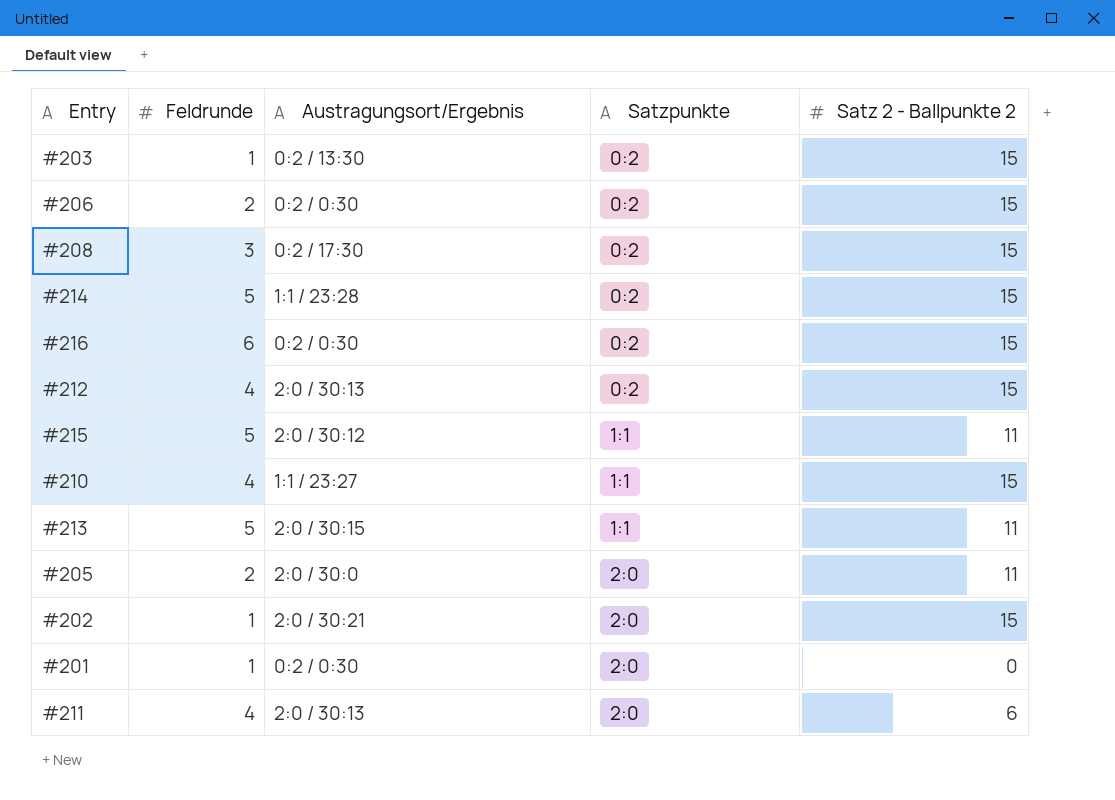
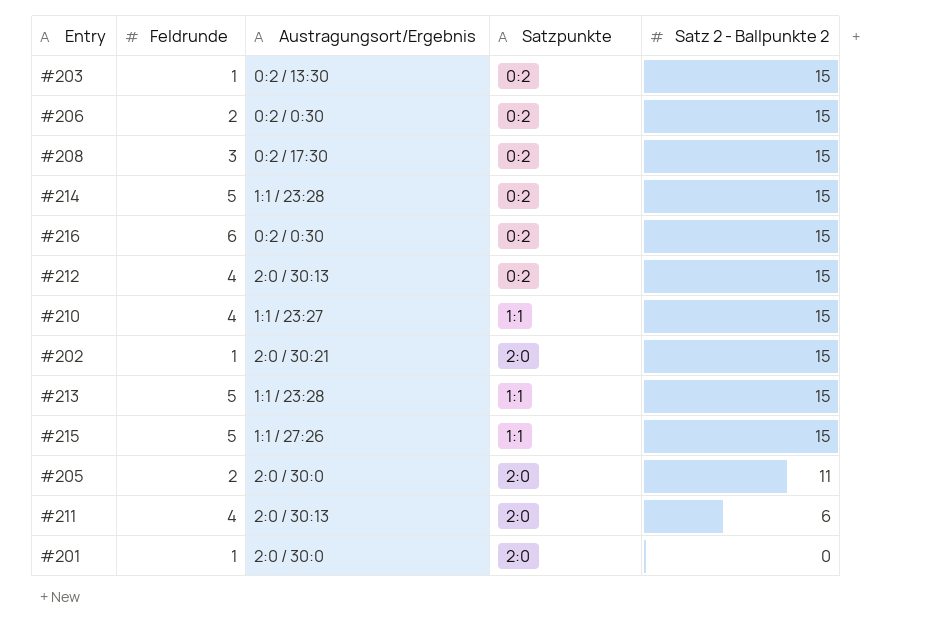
row order: Satzpunkte ascending -> Satz 2 - Ballpunkte 2 descending
#213 | Austragungsort/Ergebnis: 2:0 / 30:15 -> 1:1 / 23:28
#213 | Satz 2 - Ballpunkte 2: 11 -> 15
#215 | Austragungsort/Ergebnis: 2:0 / 30:12 -> 1:1 / 27:26
#215 | Satz 2 - Ballpunkte 2: 11 -> 15
#201 | Austragungsort/Ergebnis: 0:2 / 0:30 -> 2:0 / 30:0

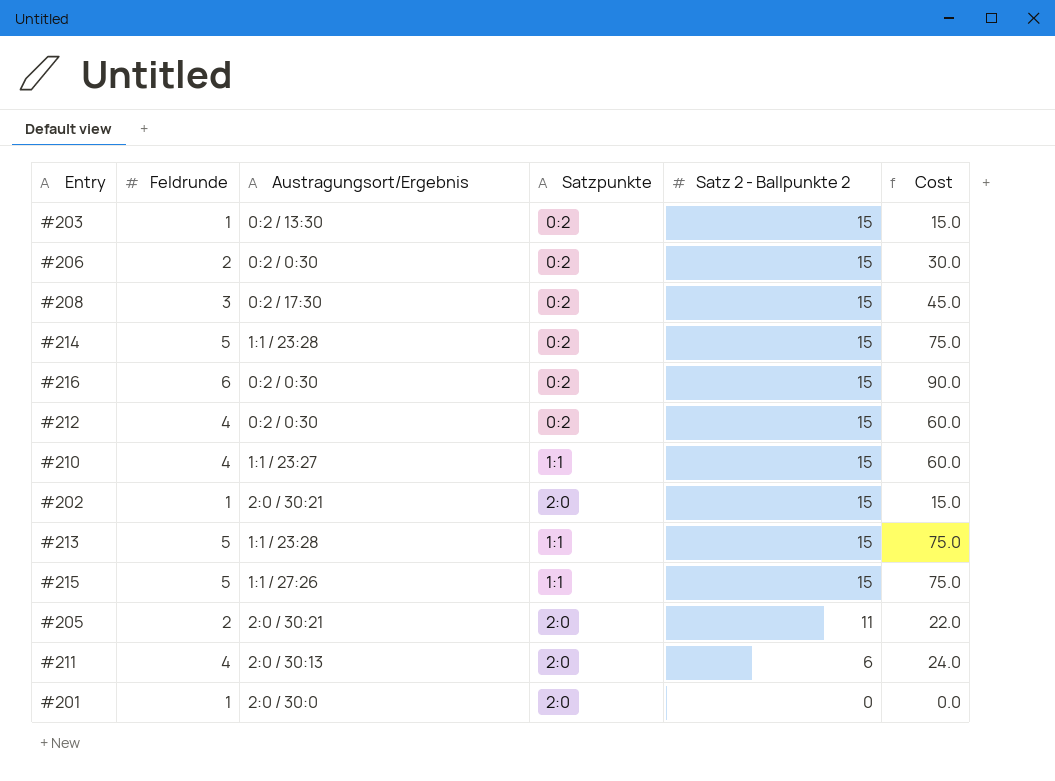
column Cost | formula: none -> [Feldrunde] * [Satz 2 - Ballpunkte 2]
#212 | Austragungsort/Ergebnis: 2:0 / 30:13 -> 0:2 / 0:30
#205 | Austragungsort/Ergebnis: 2:0 / 30:0 -> 2:0 / 30:21

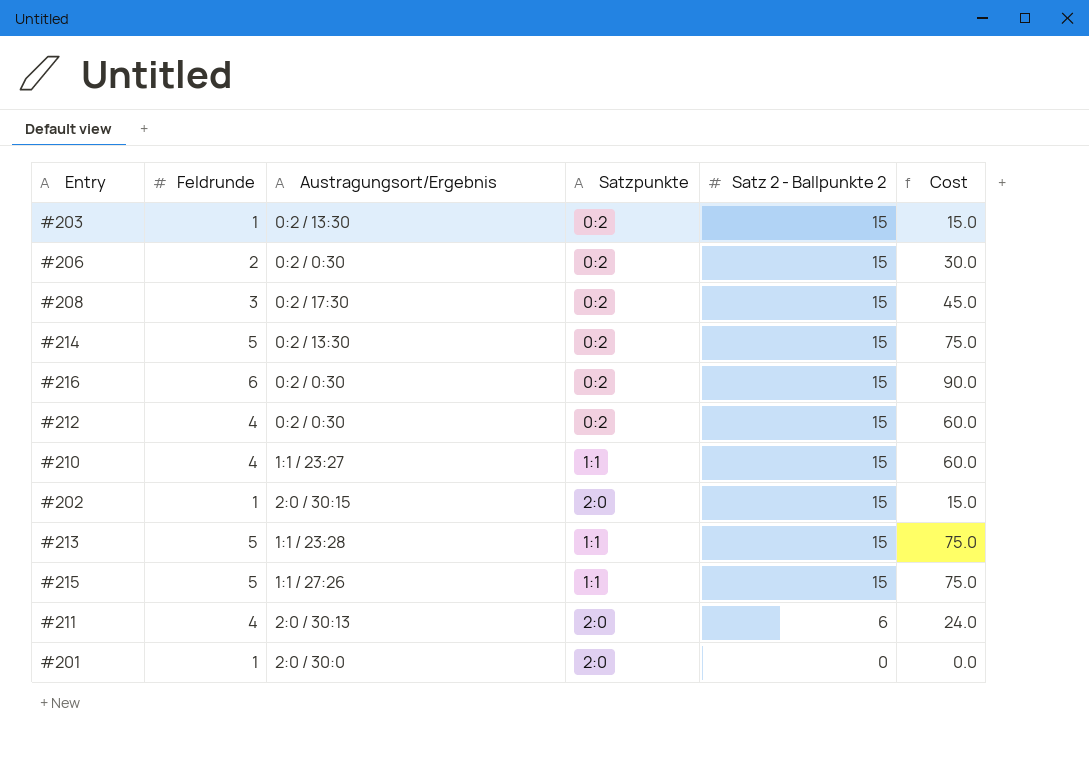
row #205: 2 | 2:0 / 30:21 | 2:0 | 11 | 22.0 -> none
#214 | Austragungsort/Ergebnis: 1:1 / 23:28 -> 0:2 / 13:30
#202 | Austragungsort/Ergebnis: 2:0 / 30:21 -> 2:0 / 30:15

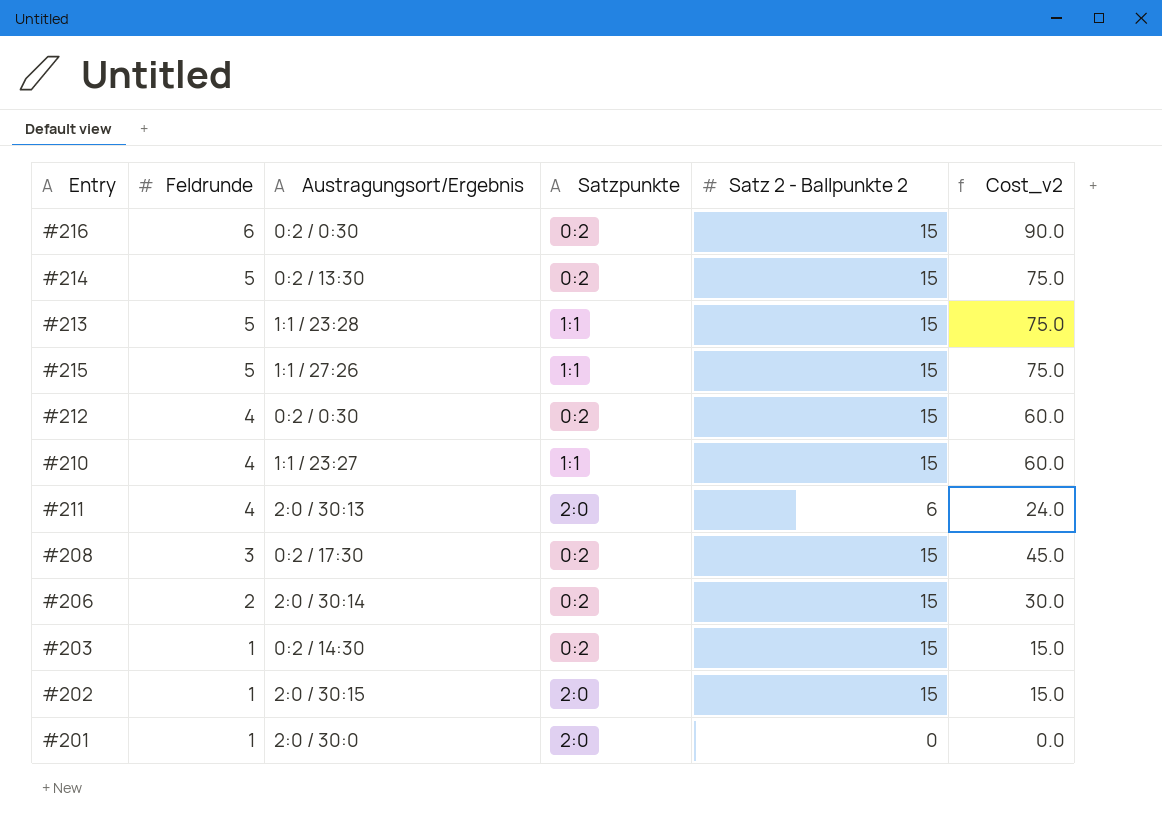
row order: Satz 2 - Ballpunkte 2 descending -> Feldrunde descending
column name: Cost -> Cost_v2
#206 | Austragungsort/Ergebnis: 0:2 / 0:30 -> 2:0 / 30:14
#203 | Austragungsort/Ergebnis: 0:2 / 13:30 -> 0:2 / 14:30

